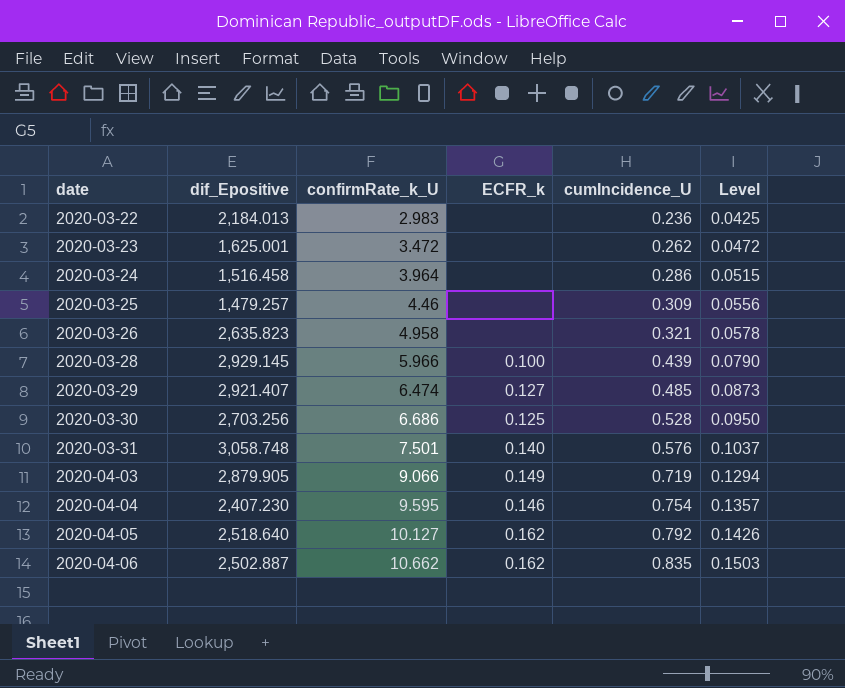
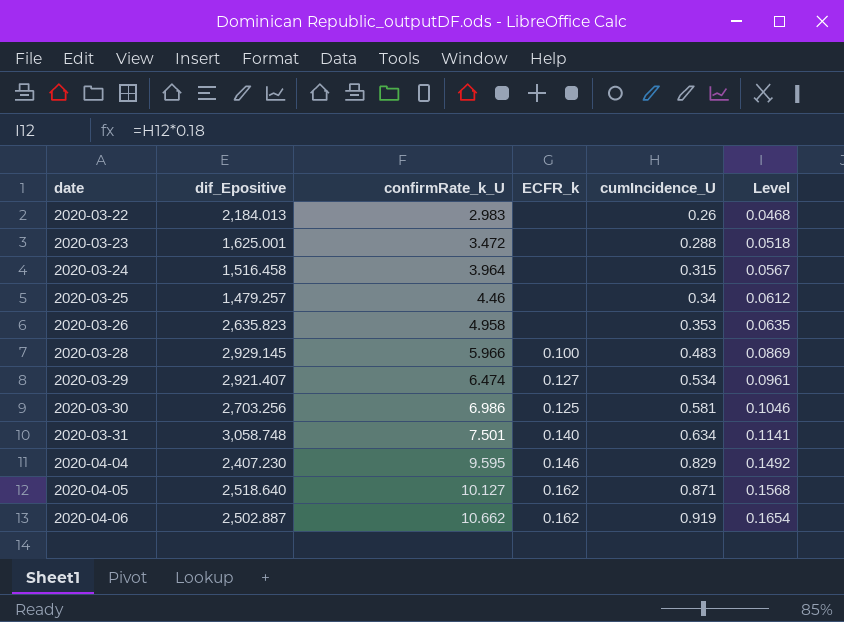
row 2020-04-03: 2,879.905 | 9.066 | 0.149 | 0.719 | 0.1294 -> none
2020-03-22 | cumIncidence_U: 0.236 -> 0.26
2020-03-22 | Level: 0.0425 -> 0.0468
2020-03-23 | cumIncidence_U: 0.262 -> 0.288
2020-03-23 | Level: 0.0472 -> 0.0518
2020-03-24 | cumIncidence_U: 0.286 -> 0.315
2020-03-24 | Level: 0.0515 -> 0.0567
2020-03-25 | cumIncidence_U: 0.309 -> 0.34
2020-03-25 | Level: 0.0556 -> 0.0612
2020-03-26 | cumIncidence_U: 0.321 -> 0.353
2020-03-26 | Level: 0.0578 -> 0.0635
2020-03-28 | cumIncidence_U: 0.439 -> 0.483
2020-03-28 | Level: 0.0790 -> 0.0869
2020-03-29 | cumIncidence_U: 0.485 -> 0.534
2020-03-29 | Level: 0.0873 -> 0.0961
2020-03-30 | confirmRate_k_U: 6.686 -> 6.986
2020-03-30 | cumIncidence_U: 0.528 -> 0.581
2020-03-30 | Level: 0.0950 -> 0.1046
2020-03-31 | cumIncidence_U: 0.576 -> 0.634
2020-03-31 | Level: 0.1037 -> 0.1141
2020-04-04 | cumIncidence_U: 0.754 -> 0.829
2020-04-04 | Level: 0.1357 -> 0.1492
2020-04-05 | cumIncidence_U: 0.792 -> 0.871
2020-04-05 | Level: 0.1426 -> 0.1568
2020-04-06 | cumIncidence_U: 0.835 -> 0.919
2020-04-06 | Level: 0.1503 -> 0.1654

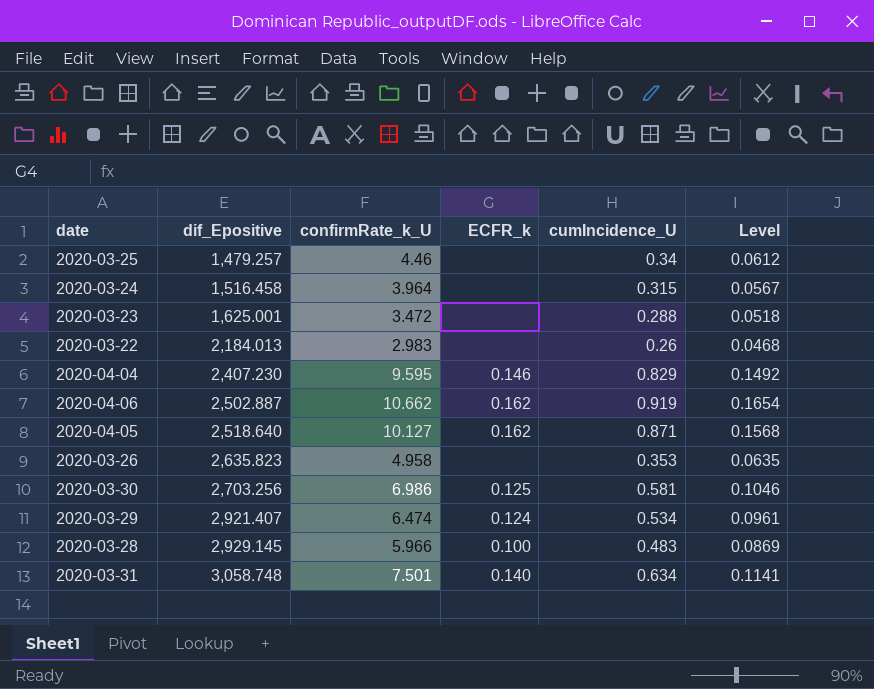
row order: date ascending -> dif_Epositive ascending
2020-03-29 | ECFR_k: 0.127 -> 0.124

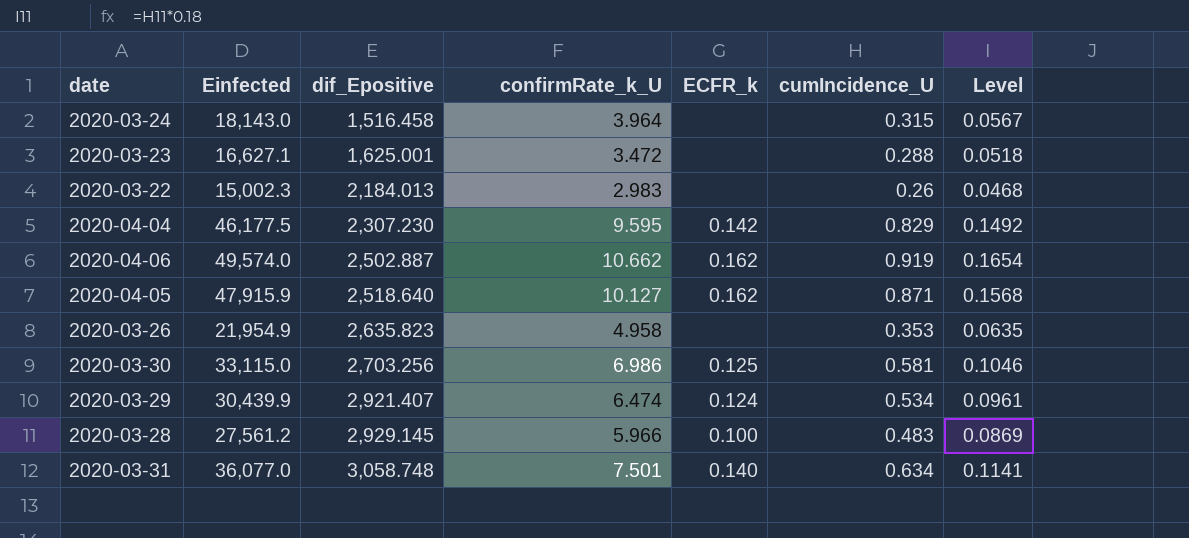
column Einfected | position: none -> 2
row 2020-03-25: 1,479.257 | 4.46 | none | 0.34 | 0.0612 -> none
2020-04-04 | dif_Epositive: 2,407.230 -> 2,307.230
2020-04-04 | ECFR_k: 0.146 -> 0.142

